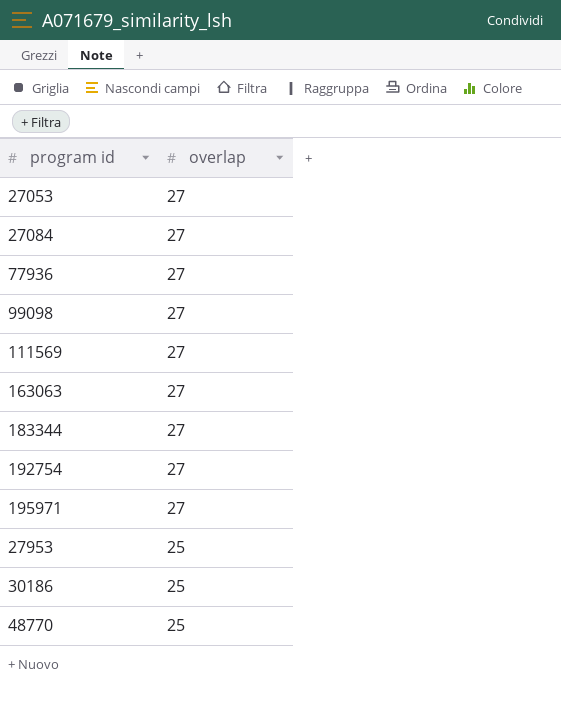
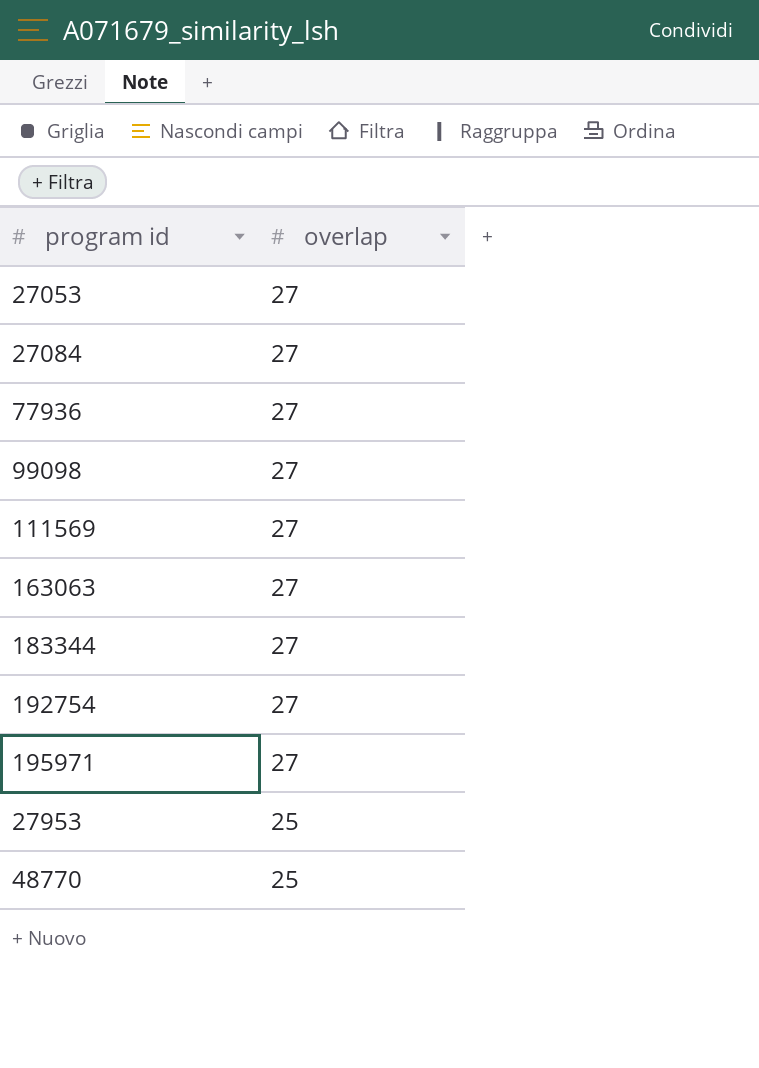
row 30186: 25 -> none

